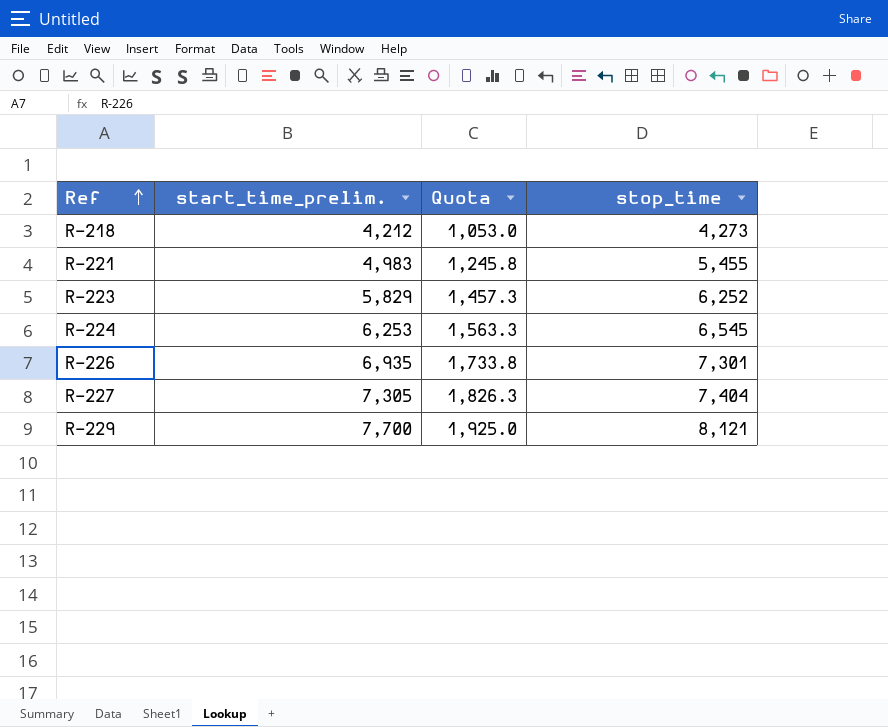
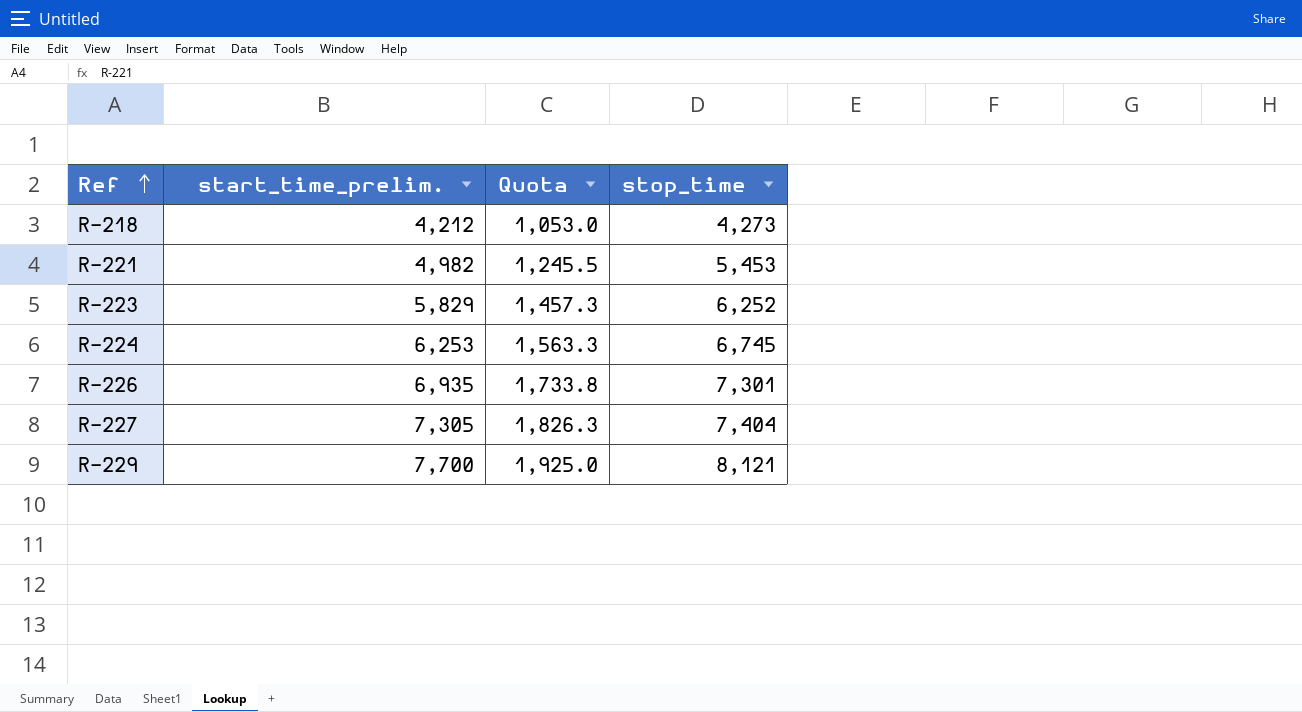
R-221 | start_time_prelim.: 4,983 -> 4,982
R-221 | Quota: 1,245.8 -> 1,245.5
R-221 | stop_time: 5,455 -> 5,453
R-224 | stop_time: 6,545 -> 6,745

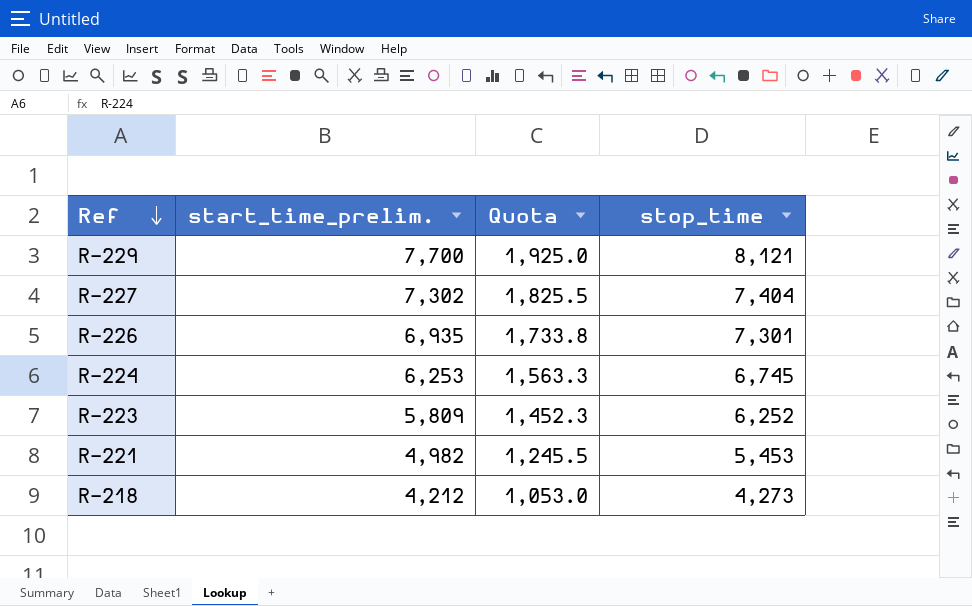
row order: Ref ascending -> Ref descending
R-227 | start_time_prelim.: 7,305 -> 7,302
R-227 | Quota: 1,826.3 -> 1,825.5
R-223 | start_time_prelim.: 5,829 -> 5,809
R-223 | Quota: 1,457.3 -> 1,452.3

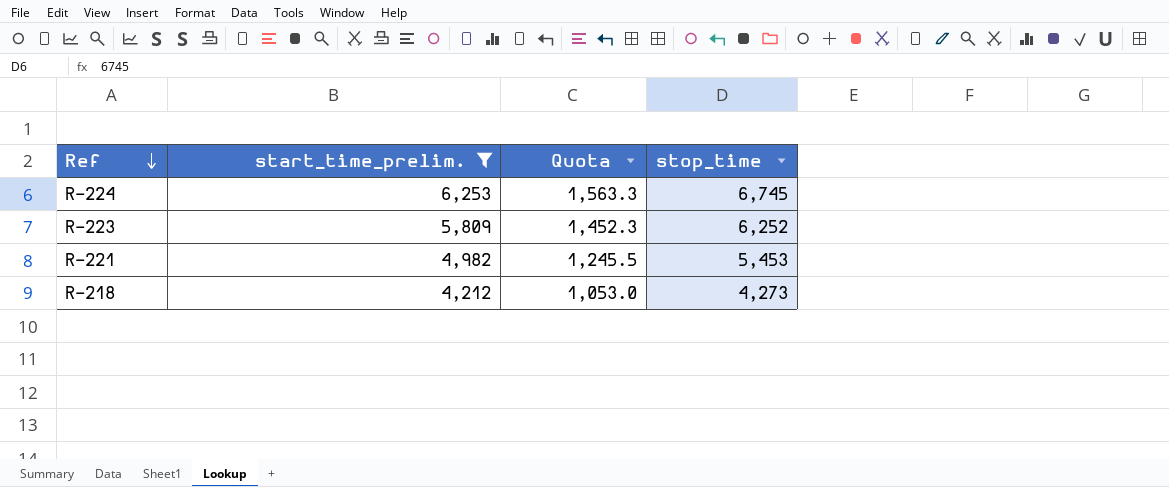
filter: none -> start_time_prelim. <= 6,253

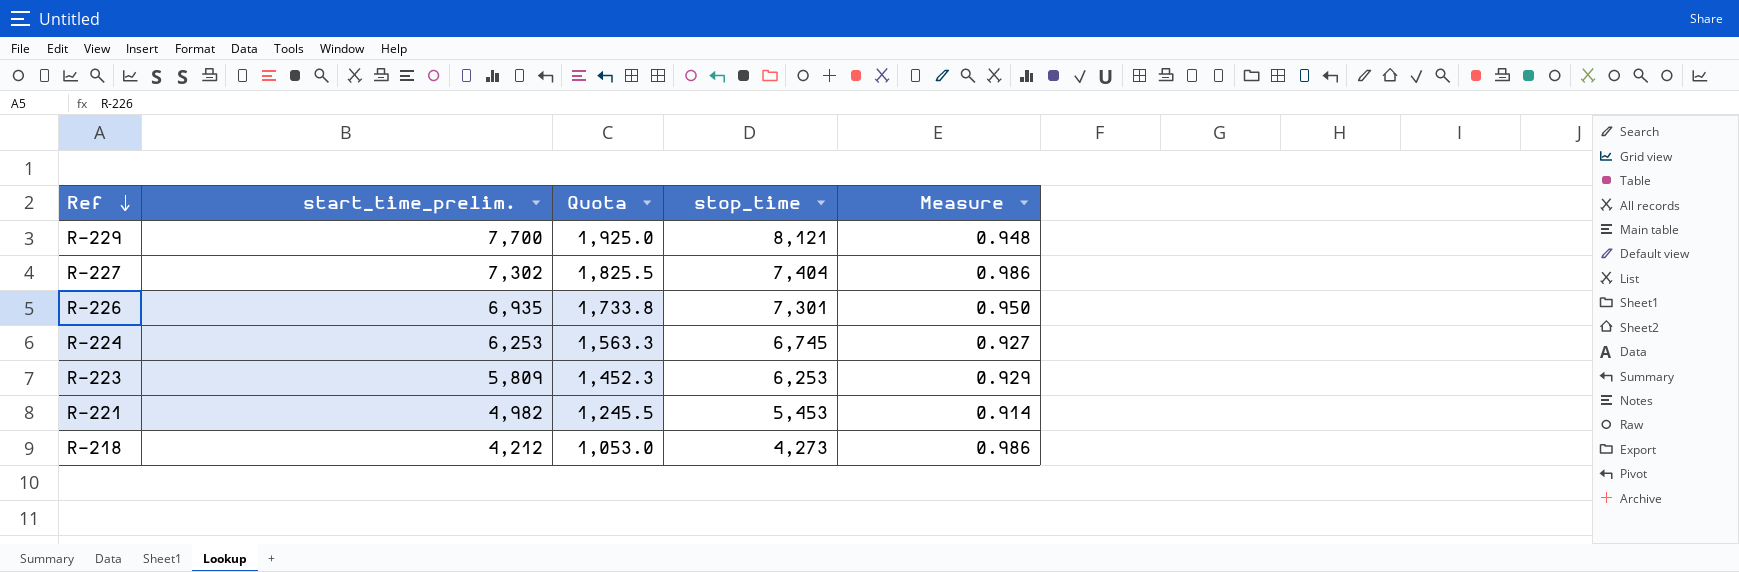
filter: start_time_prelim. <= 6,253 -> none
column Measure | formula: none -> [start_time_prelim.] / [stop_time]
R-223 | stop_time: 6,252 -> 6,253

